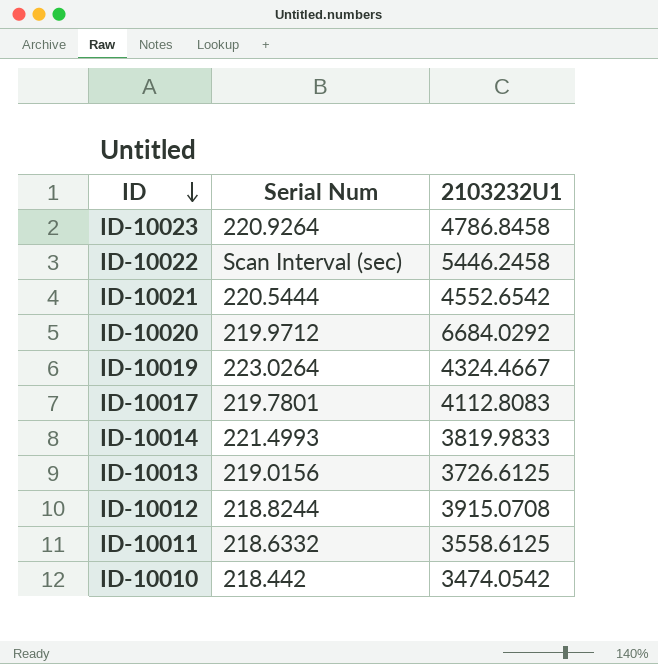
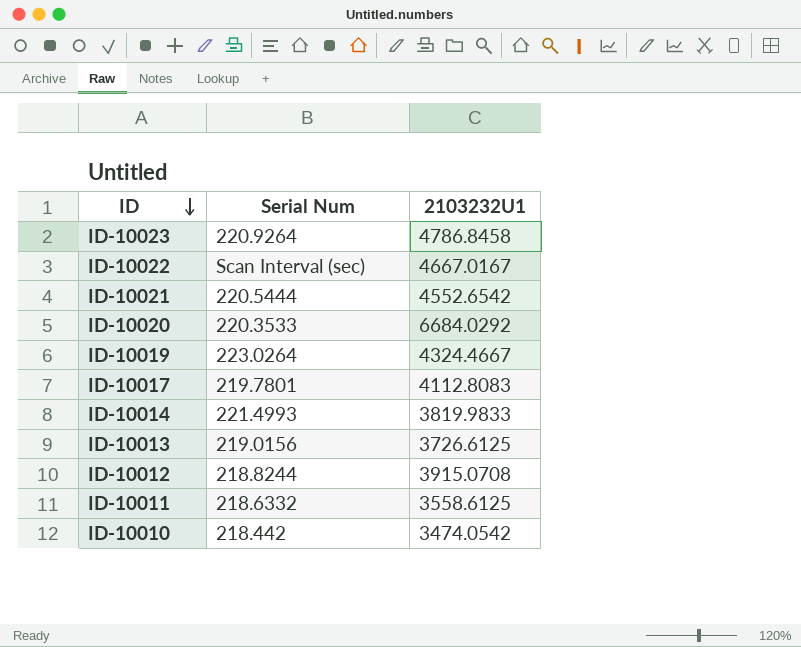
ID-10022 | 2103232U1: 5446.2458 -> 4667.0167
ID-10020 | Serial Num: 219.9712 -> 220.3533

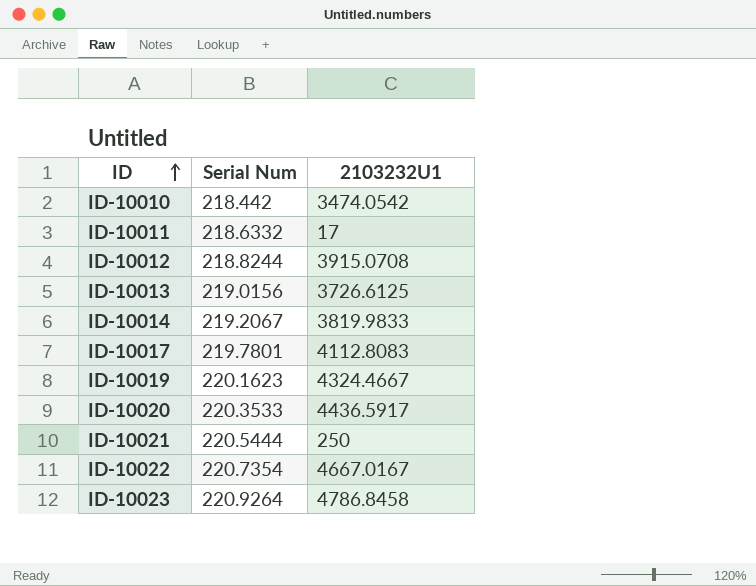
row order: ID descending -> ID ascending
ID-10011 | 2103232U1: 3558.6125 -> 17
ID-10014 | Serial Num: 221.4993 -> 219.2067
ID-10019 | Serial Num: 223.0264 -> 220.1623
ID-10020 | 2103232U1: 6684.0292 -> 4436.5917
ID-10021 | 2103232U1: 4552.6542 -> 250
ID-10022 | Serial Num: Scan Interval (sec) -> 220.7354

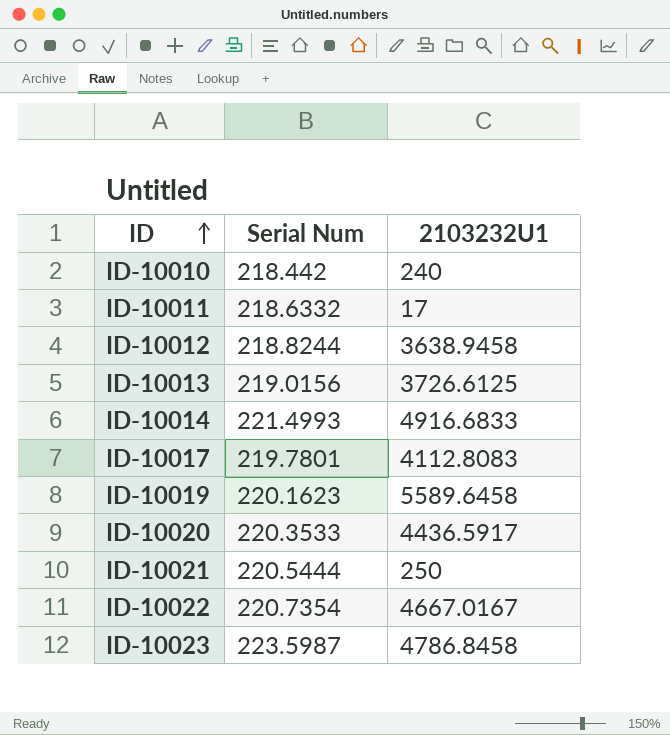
ID-10010 | 2103232U1: 3474.0542 -> 240
ID-10012 | 2103232U1: 3915.0708 -> 3638.9458
ID-10014 | Serial Num: 219.2067 -> 221.4993
ID-10014 | 2103232U1: 3819.9833 -> 4916.6833
ID-10019 | 2103232U1: 4324.4667 -> 5589.6458
ID-10023 | Serial Num: 220.9264 -> 223.5987

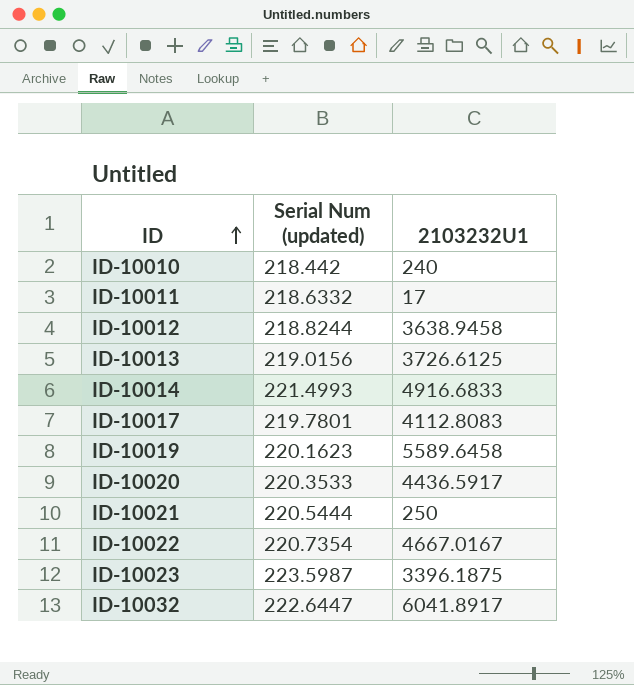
column name: Serial Num -> Serial Num (updated)
ID-10023 | 2103232U1: 4786.8458 -> 3396.1875
row ID-10032: none -> 222.6447 | 6041.8917

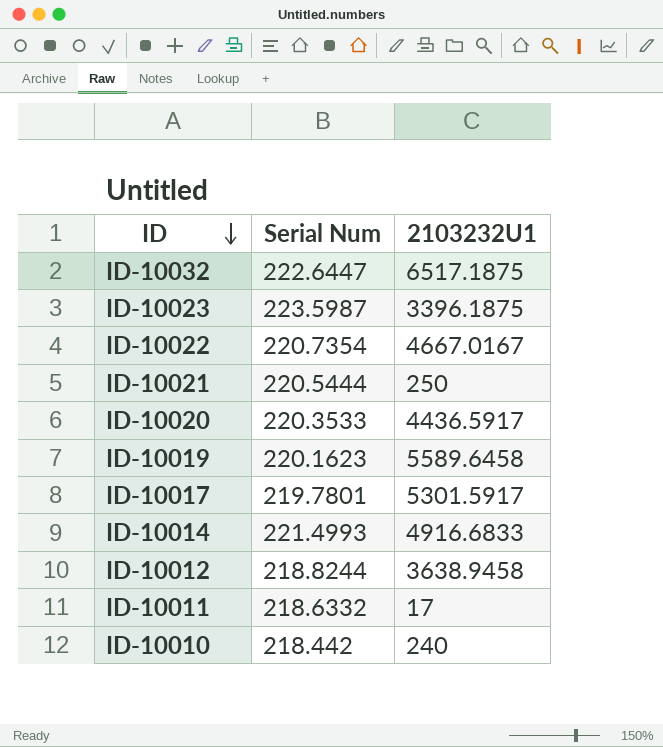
row order: ID ascending -> ID descending
column name: Serial Num (updated) -> Serial Num
row ID-10013: 219.0156 | 3726.6125 -> none
ID-10032 | 2103232U1: 6041.8917 -> 6517.1875
ID-10017 | 2103232U1: 4112.8083 -> 5301.5917

